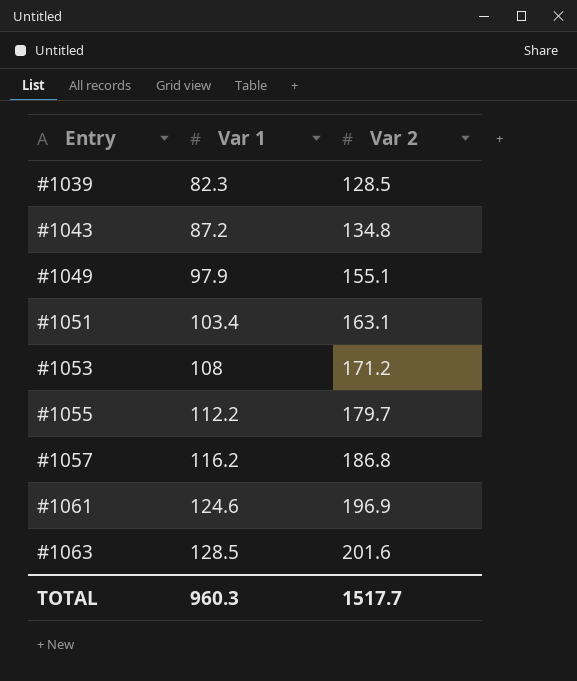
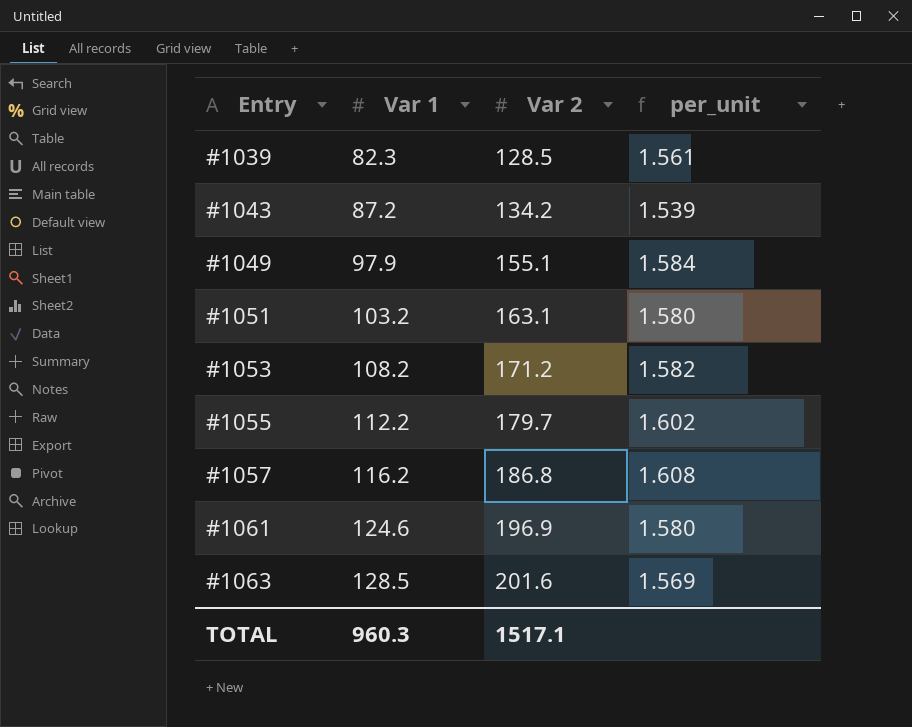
column per_unit | formula: none -> [Var 2] / [Var 1]
#1043 | Var 2: 134.8 -> 134.2
#1051 | Var 1: 103.4 -> 103.2
#1053 | Var 1: 108 -> 108.2
TOTAL | Var 2: 1517.7 -> 1517.1

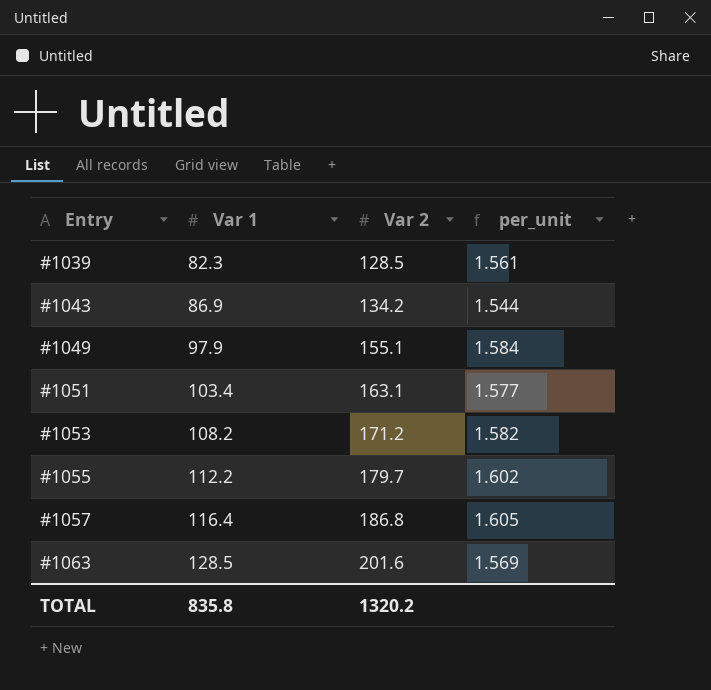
row #1061: 124.6 | 196.9 | 1.580 -> none
#1043 | Var 1: 87.2 -> 86.9
#1043 | per_unit: 1.539 -> 1.544
#1051 | Var 1: 103.2 -> 103.4
#1051 | per_unit: 1.580 -> 1.577
#1057 | Var 1: 116.2 -> 116.4
#1057 | per_unit: 1.608 -> 1.605
TOTAL | Var 1: 960.3 -> 835.8
TOTAL | Var 2: 1517.1 -> 1320.2

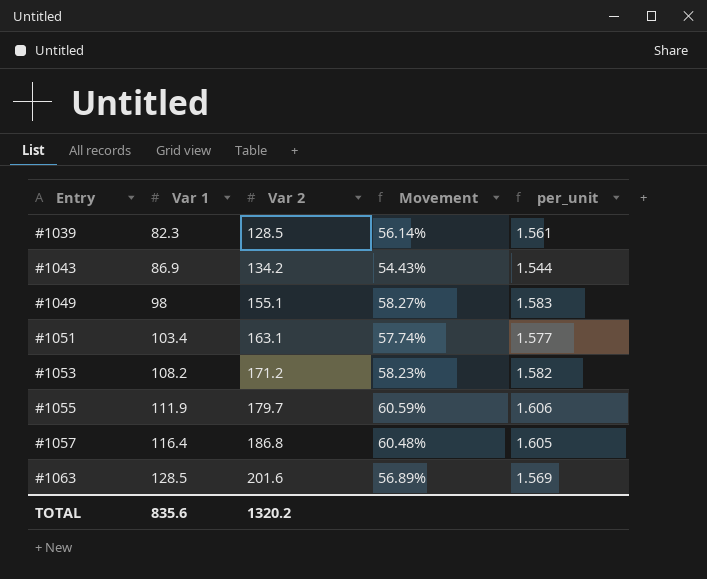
column Movement | formula: none -> ([Var 2] - [Var 1]) / [Var 1]
#1049 | Var 1: 97.9 -> 98
#1049 | per_unit: 1.584 -> 1.583
#1055 | Var 1: 112.2 -> 111.9
#1055 | per_unit: 1.602 -> 1.606
TOTAL | Var 1: 835.8 -> 835.6

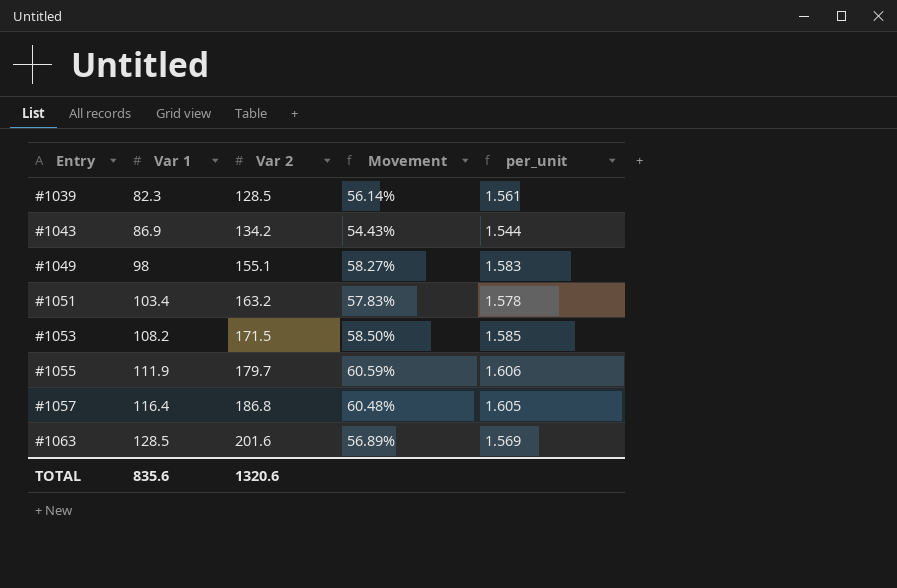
#1051 | Var 2: 163.1 -> 163.2
#1051 | Movement: 57.74% -> 57.83%
#1051 | per_unit: 1.577 -> 1.578
#1053 | Var 2: 171.2 -> 171.5
#1053 | Movement: 58.23% -> 58.50%
#1053 | per_unit: 1.582 -> 1.585
TOTAL | Var 2: 1320.2 -> 1320.6

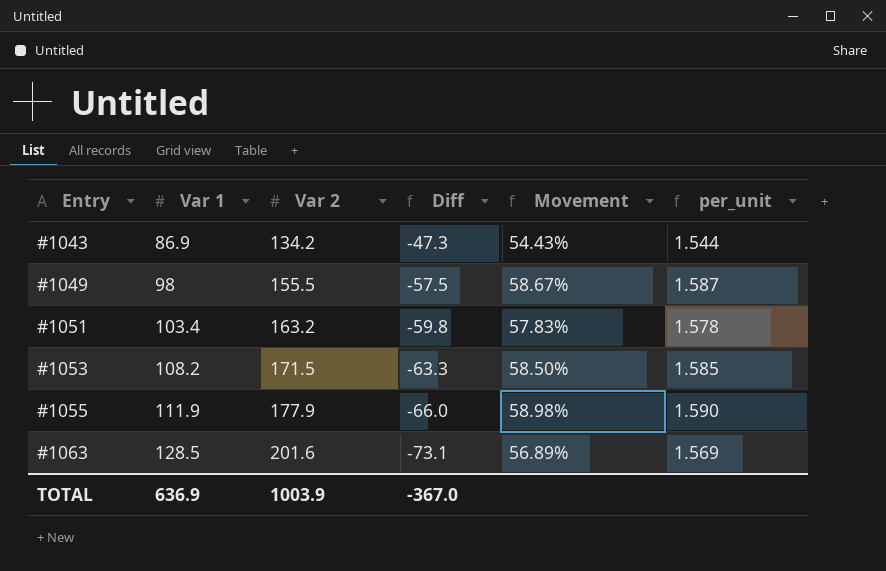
column Diff | formula: none -> [Var 1] - [Var 2]
row #1039: 82.3 | 128.5 | 56.14% | 1.561 -> none
row #1057: 116.4 | 186.8 | 60.48% | 1.605 -> none
#1049 | Var 2: 155.1 -> 155.5
#1049 | Movement: 58.27% -> 58.67%
#1049 | per_unit: 1.583 -> 1.587
#1055 | Var 2: 179.7 -> 177.9
#1055 | Movement: 60.59% -> 58.98%
#1055 | per_unit: 1.606 -> 1.590
TOTAL | Var 1: 835.6 -> 636.9
TOTAL | Var 2: 1320.6 -> 1003.9

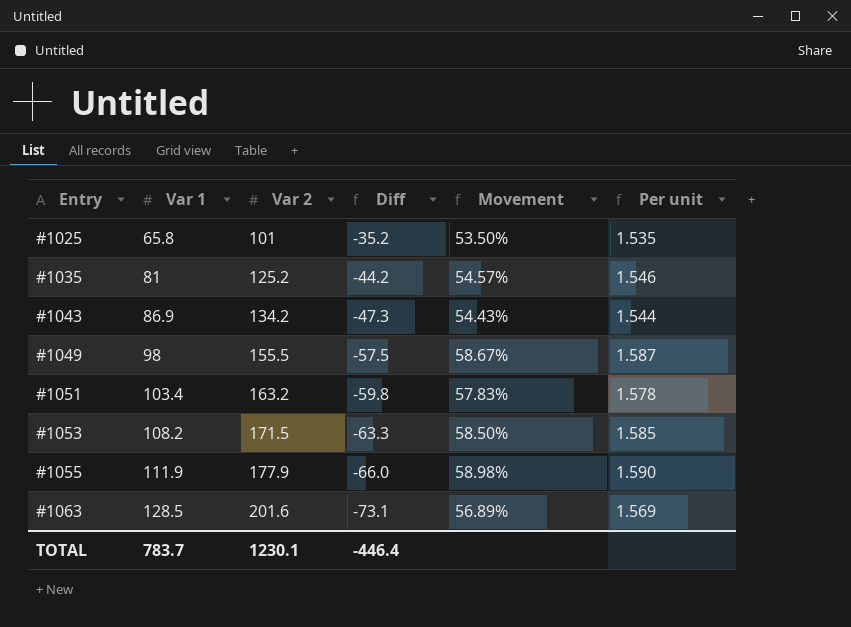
column name: per_unit -> Per unit
row #1025: none -> 65.8 | 101 | -35.2 | 53.50% | 1.535
row #1035: none -> 81 | 125.2 | -44.2 | 54.57% | 1.546
TOTAL | Var 1: 636.9 -> 783.7
TOTAL | Var 2: 1003.9 -> 1230.1
TOTAL | Diff: -367.0 -> -446.4

